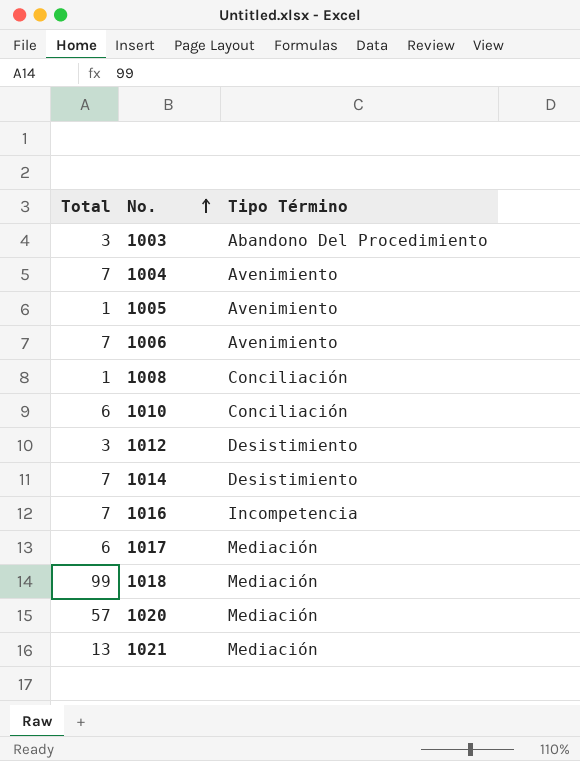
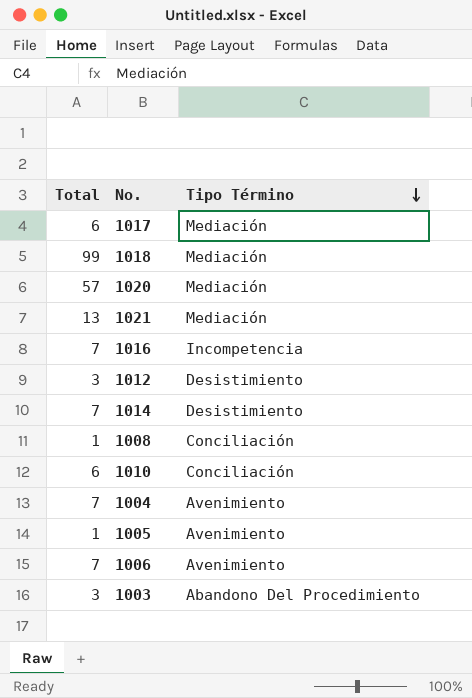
row order: No. ascending -> Tipo Término descending

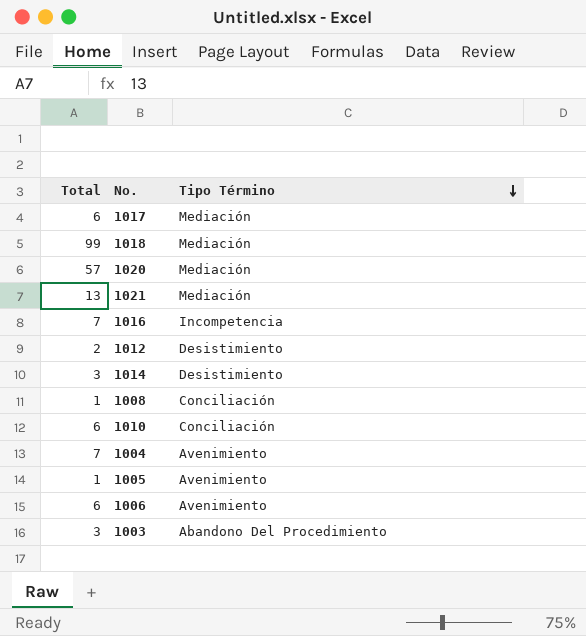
1012 | Total: 3 -> 2
1014 | Total: 7 -> 3
1006 | Total: 7 -> 6

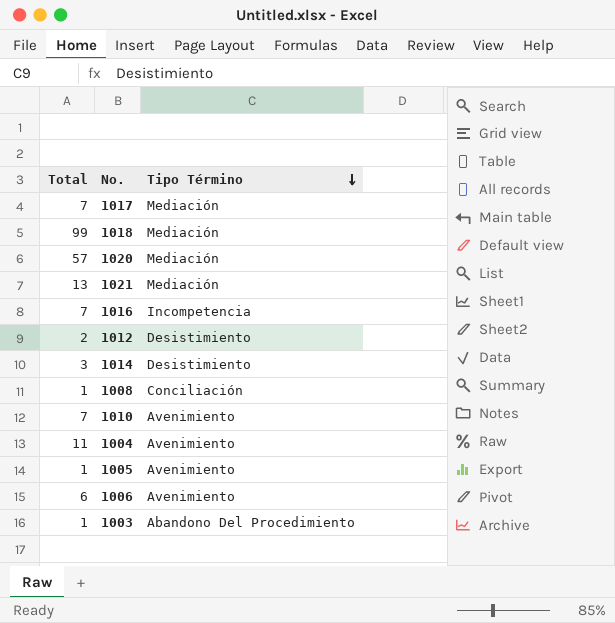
1017 | Total: 6 -> 7
1010 | Total: 6 -> 7
1010 | Tipo Término: Conciliación -> Avenimiento
1004 | Total: 7 -> 11
1003 | Total: 3 -> 1

